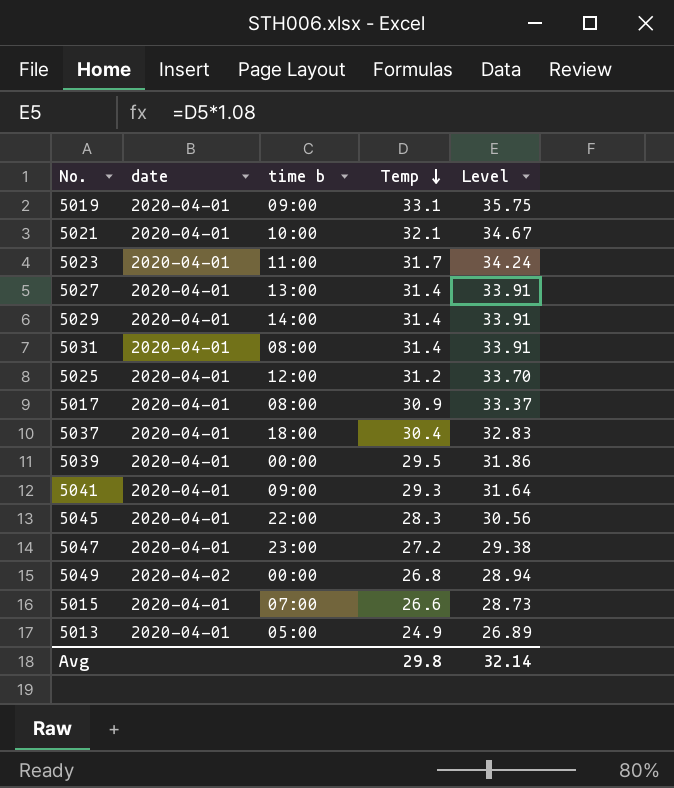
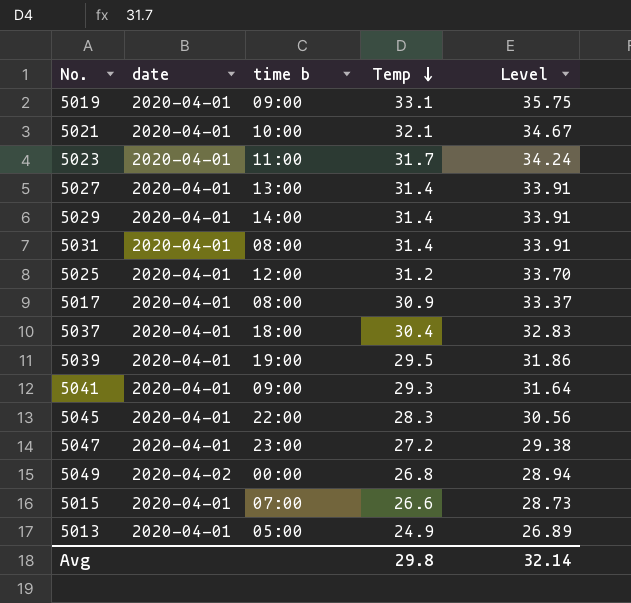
5039 | time b: 00:00 -> 19:00

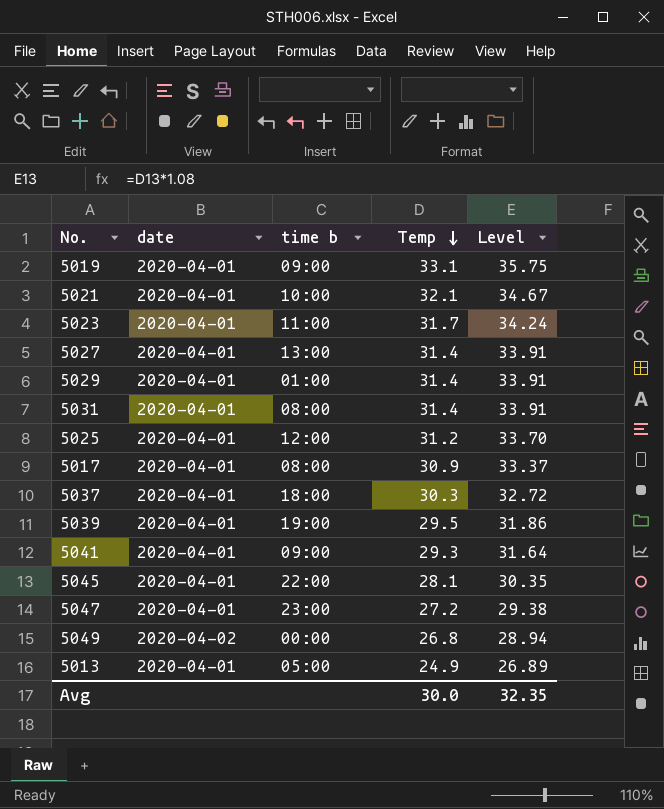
row 5015: 2020-04-01 | 07:00 | 26.6 | 28.73 -> none
5029 | time b: 14:00 -> 01:00
5037 | Temp: 30.4 -> 30.3
5037 | Level: 32.83 -> 32.72
5045 | Temp: 28.3 -> 28.1
5045 | Level: 30.56 -> 30.35
Avg | Temp: 29.8 -> 30.0
Avg | Level: 32.14 -> 32.35

